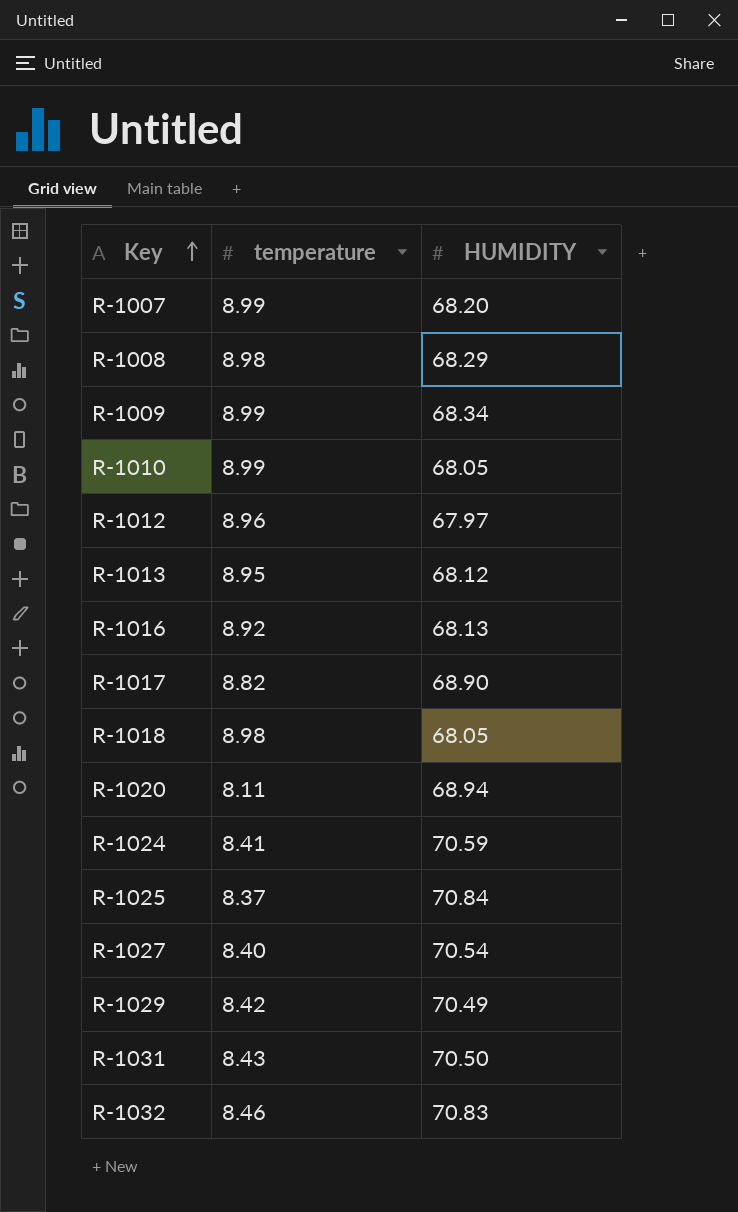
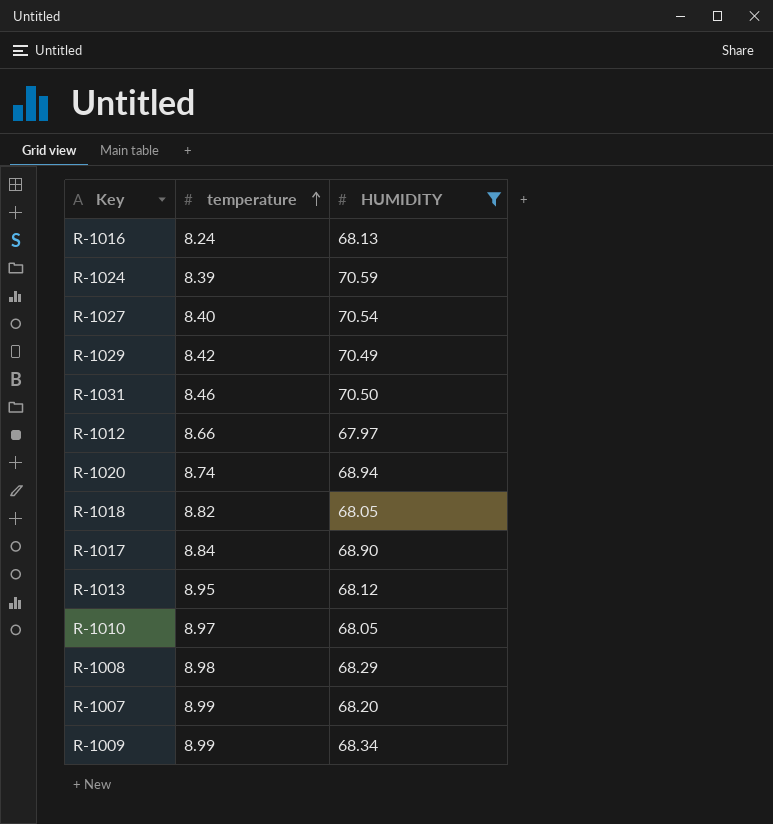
filter: none -> HUMIDITY <= 70.59
row order: Key ascending -> temperature ascending
R-1016 | temperature: 8.92 -> 8.24
R-1024 | temperature: 8.41 -> 8.39
R-1031 | temperature: 8.43 -> 8.46
R-1012 | temperature: 8.96 -> 8.66
R-1020 | temperature: 8.11 -> 8.74
R-1018 | temperature: 8.98 -> 8.82
R-1017 | temperature: 8.82 -> 8.84
R-1010 | temperature: 8.99 -> 8.97

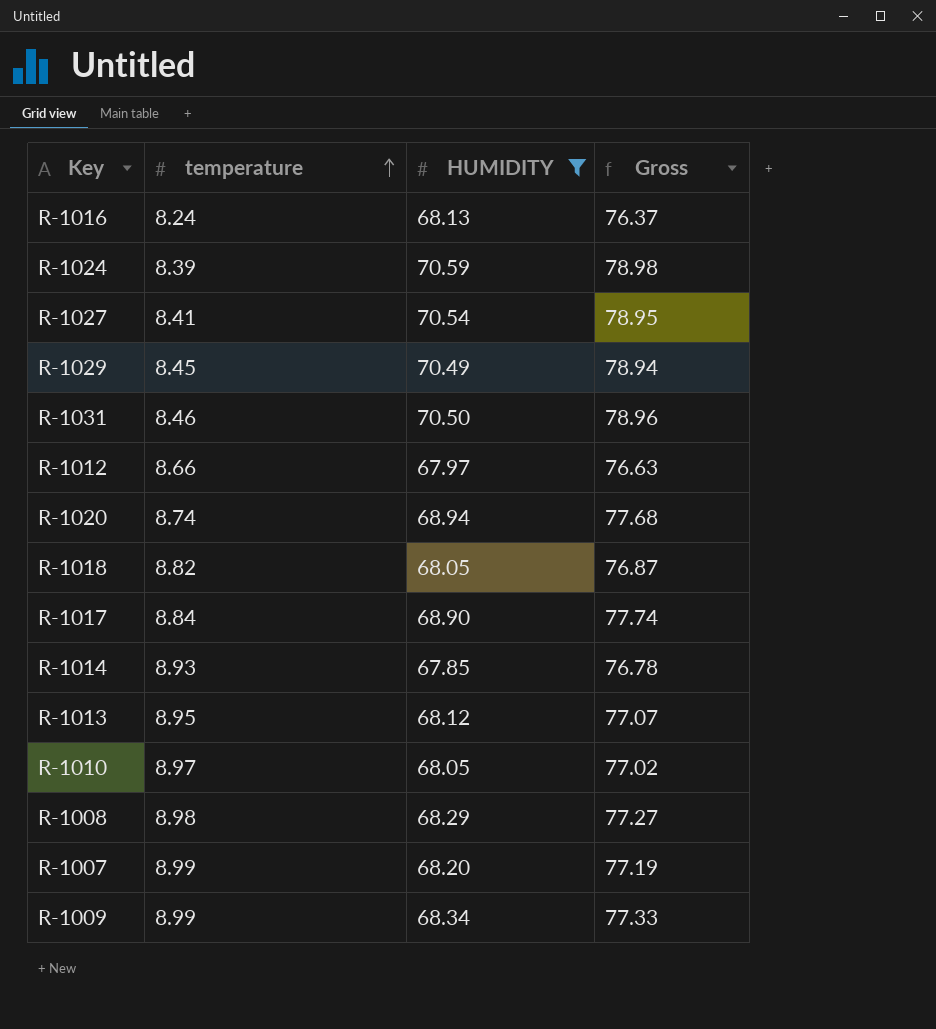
column Gross | formula: none -> [temperature] + [HUMIDITY]
R-1027 | temperature: 8.40 -> 8.41
R-1029 | temperature: 8.42 -> 8.45
row R-1014: none -> 8.93 | 67.85 | 76.78

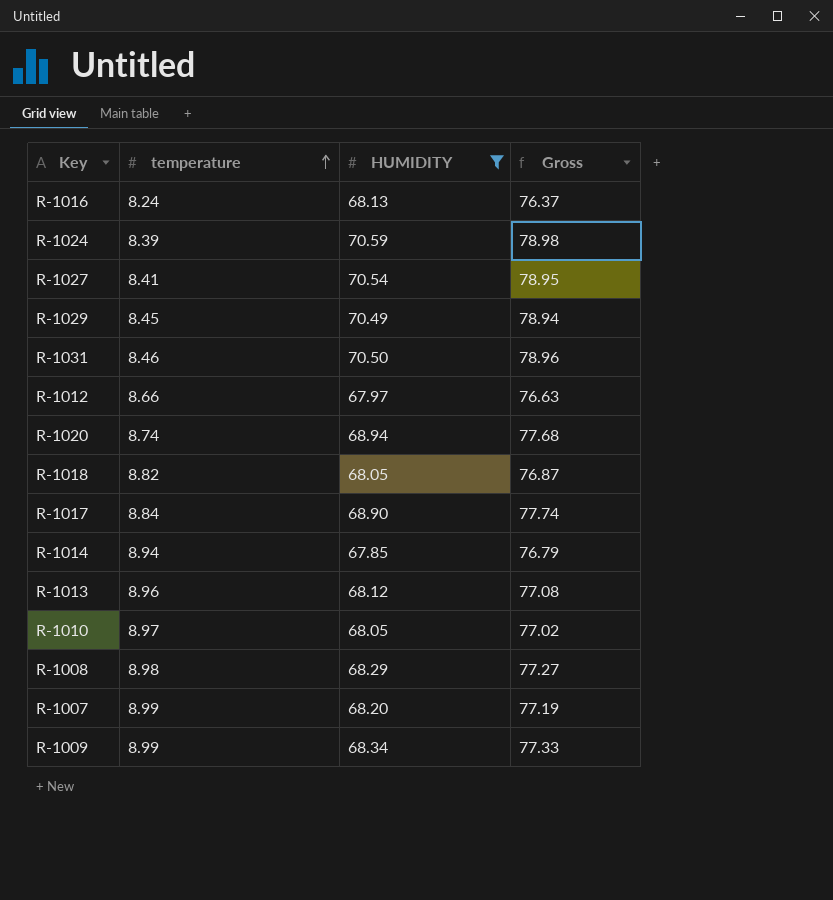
R-1014 | temperature: 8.93 -> 8.94
R-1014 | Gross: 76.78 -> 76.79
R-1013 | temperature: 8.95 -> 8.96
R-1013 | Gross: 77.07 -> 77.08

